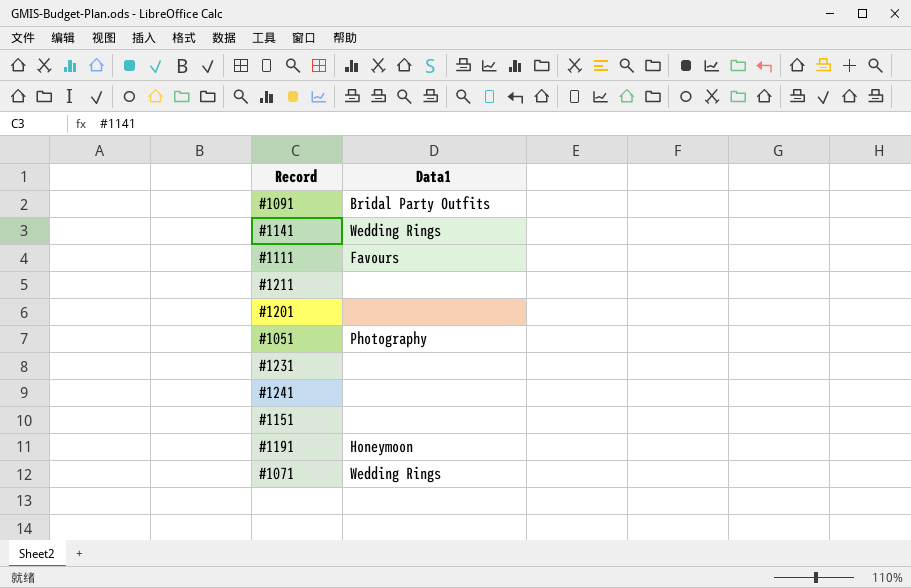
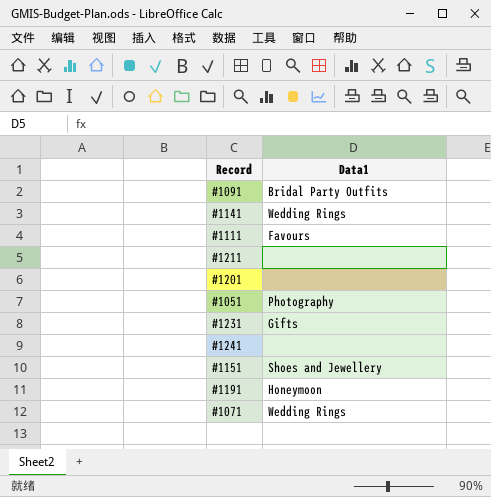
#1231 | Data1: none -> Gifts
#1151 | Data1: none -> Shoes and Jewellery

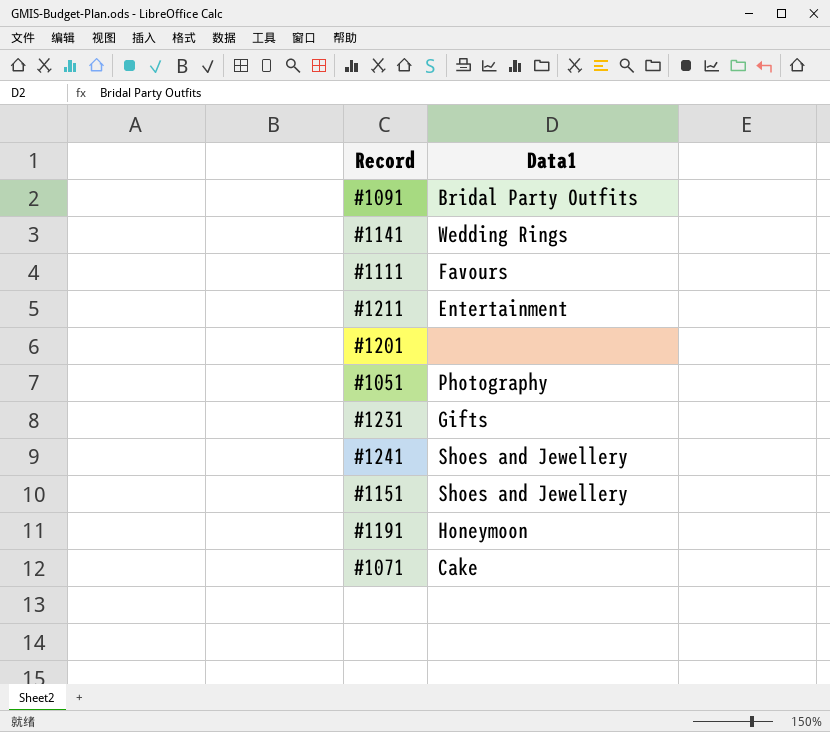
#1211 | Data1: none -> Entertainment
#1241 | Data1: none -> Shoes and Jewellery
#1071 | Data1: Wedding Rings -> Cake

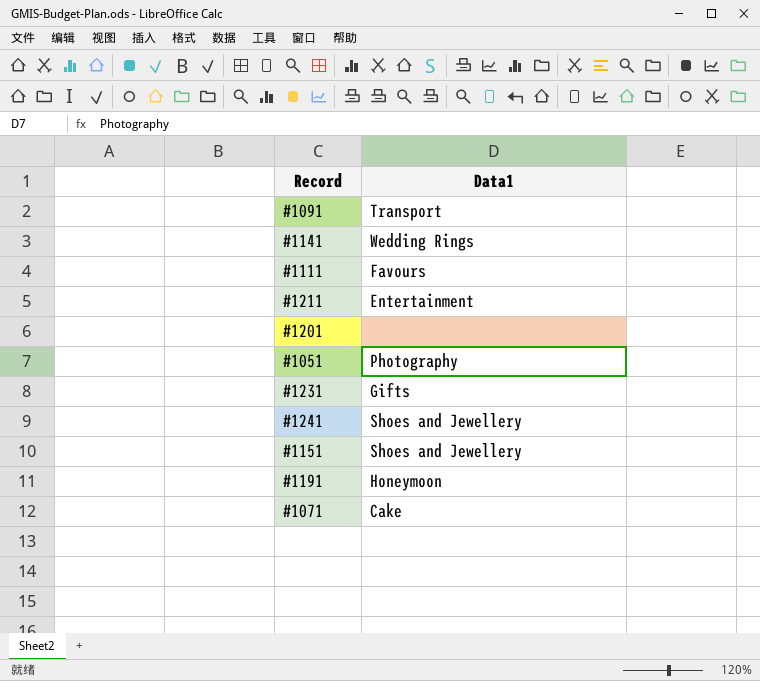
#1091 | Data1: Bridal Party Outfits -> Transport

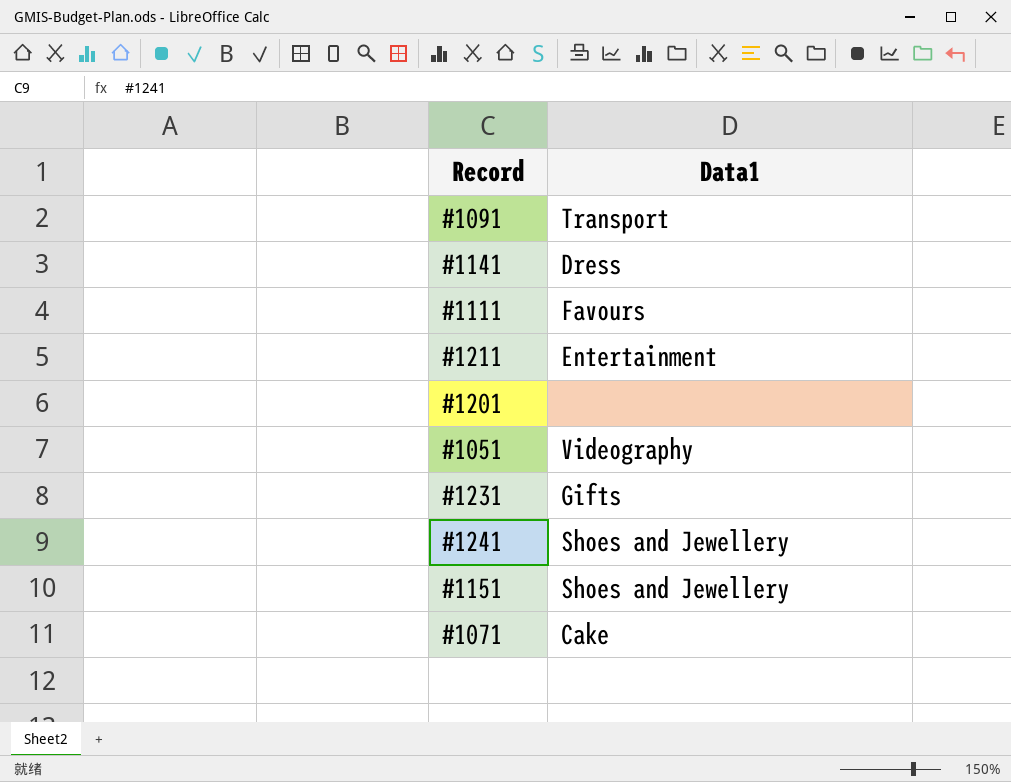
row #1191: Honeymoon -> none
#1141 | Data1: Wedding Rings -> Dress
#1051 | Data1: Photography -> Videography

